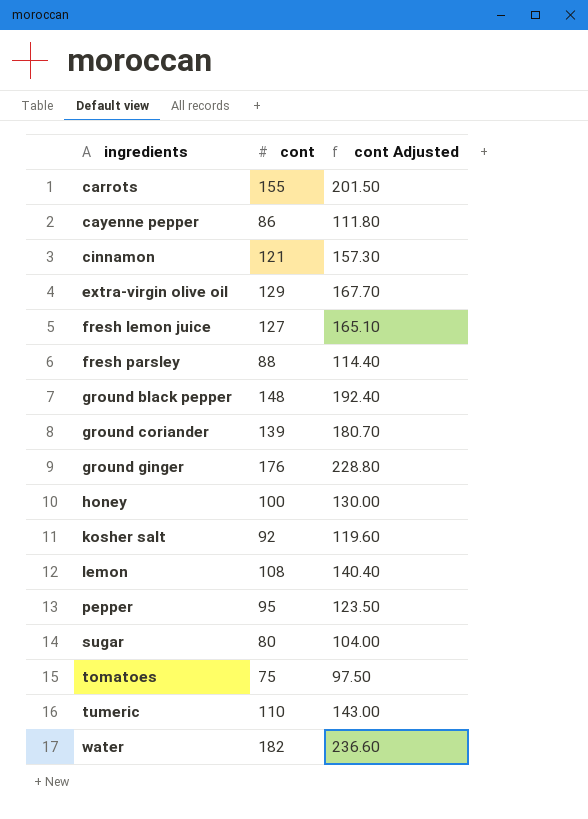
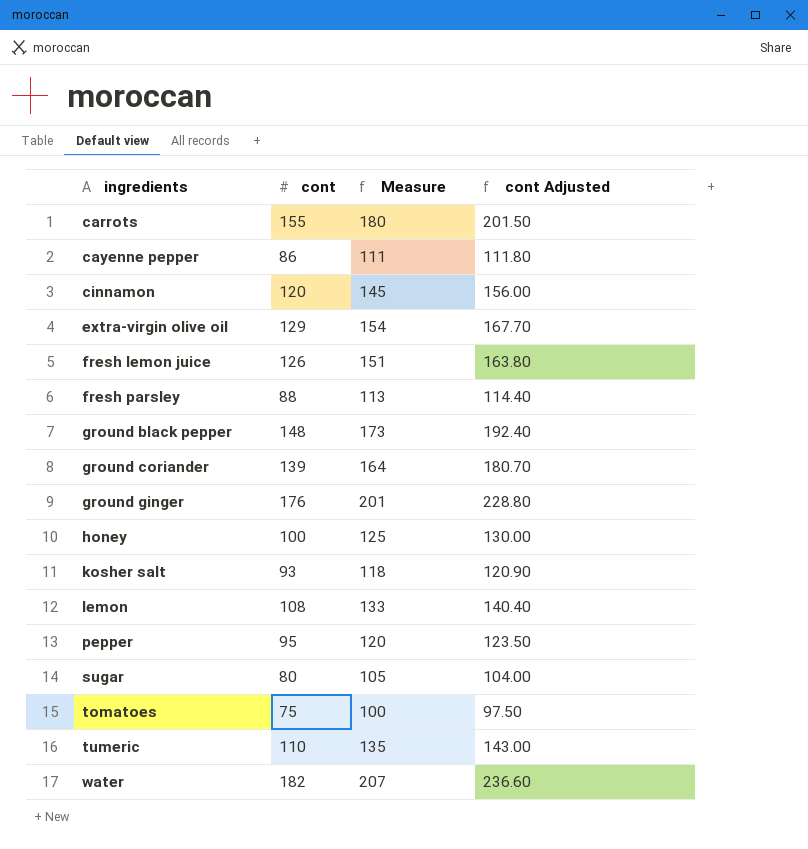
column Measure | formula: none -> [cont] + 25
cinnamon | cont: 121 -> 120
cinnamon | cont Adjusted: 157.30 -> 156.00
fresh lemon juice | cont: 127 -> 126
fresh lemon juice | cont Adjusted: 165.10 -> 163.80
kosher salt | cont: 92 -> 93
kosher salt | cont Adjusted: 119.60 -> 120.90

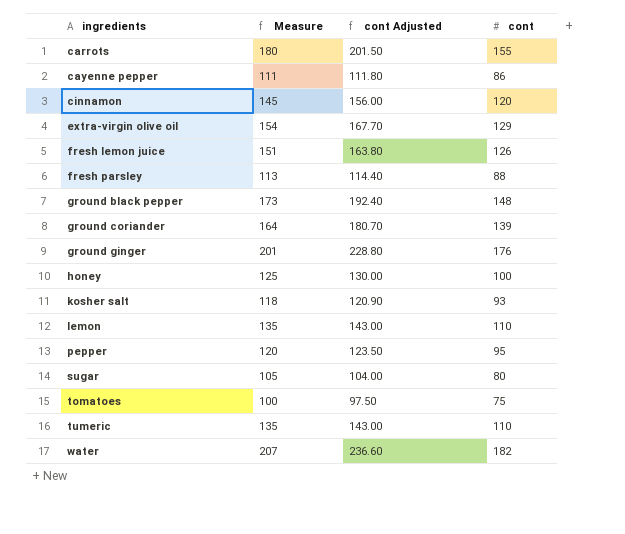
column cont | position: 2 -> 4
lemon | Measure: 133 -> 135
lemon | cont Adjusted: 140.40 -> 143.00
lemon | cont: 108 -> 110

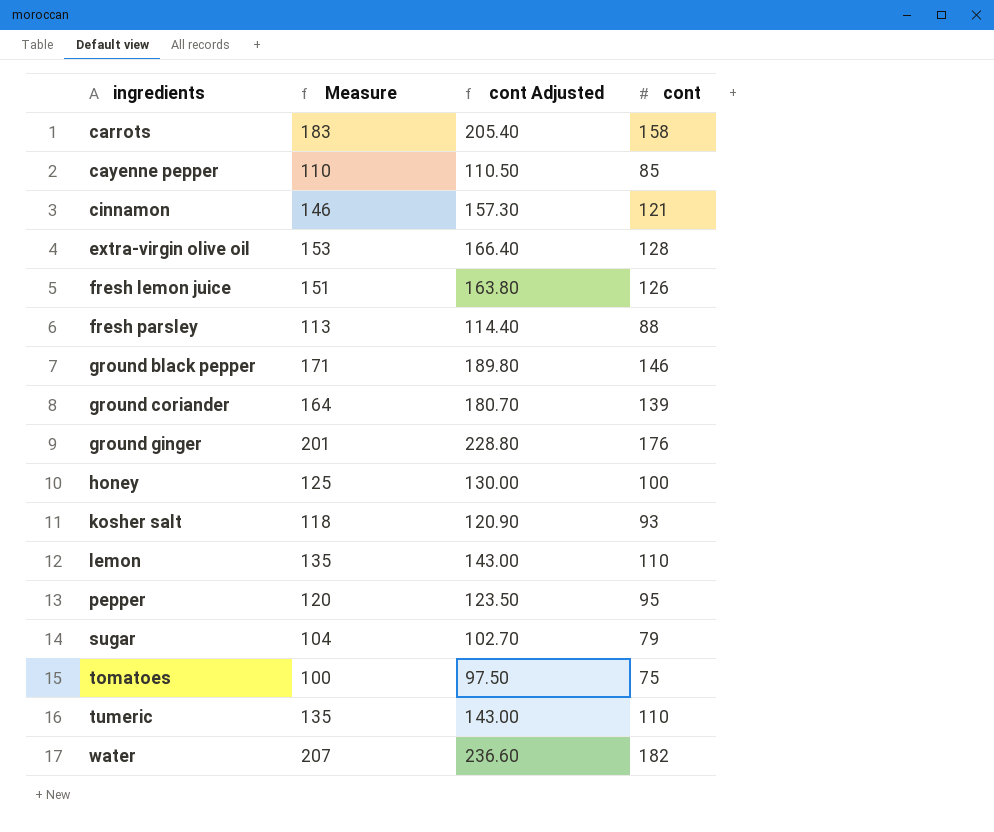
carrots | Measure: 180 -> 183
carrots | cont Adjusted: 201.50 -> 205.40
carrots | cont: 155 -> 158
cayenne pepper | Measure: 111 -> 110
cayenne pepper | cont Adjusted: 111.80 -> 110.50
cayenne pepper | cont: 86 -> 85
cinnamon | Measure: 145 -> 146
cinnamon | cont Adjusted: 156.00 -> 157.30
cinnamon | cont: 120 -> 121
extra-virgin olive oil | Measure: 154 -> 153
extra-virgin olive oil | cont Adjusted: 167.70 -> 166.40
extra-virgin olive oil | cont: 129 -> 128
ground black pepper | Measure: 173 -> 171
ground black pepper | cont Adjusted: 192.40 -> 189.80
ground black pepper | cont: 148 -> 146
sugar | Measure: 105 -> 104
sugar | cont Adjusted: 104.00 -> 102.70
sugar | cont: 80 -> 79

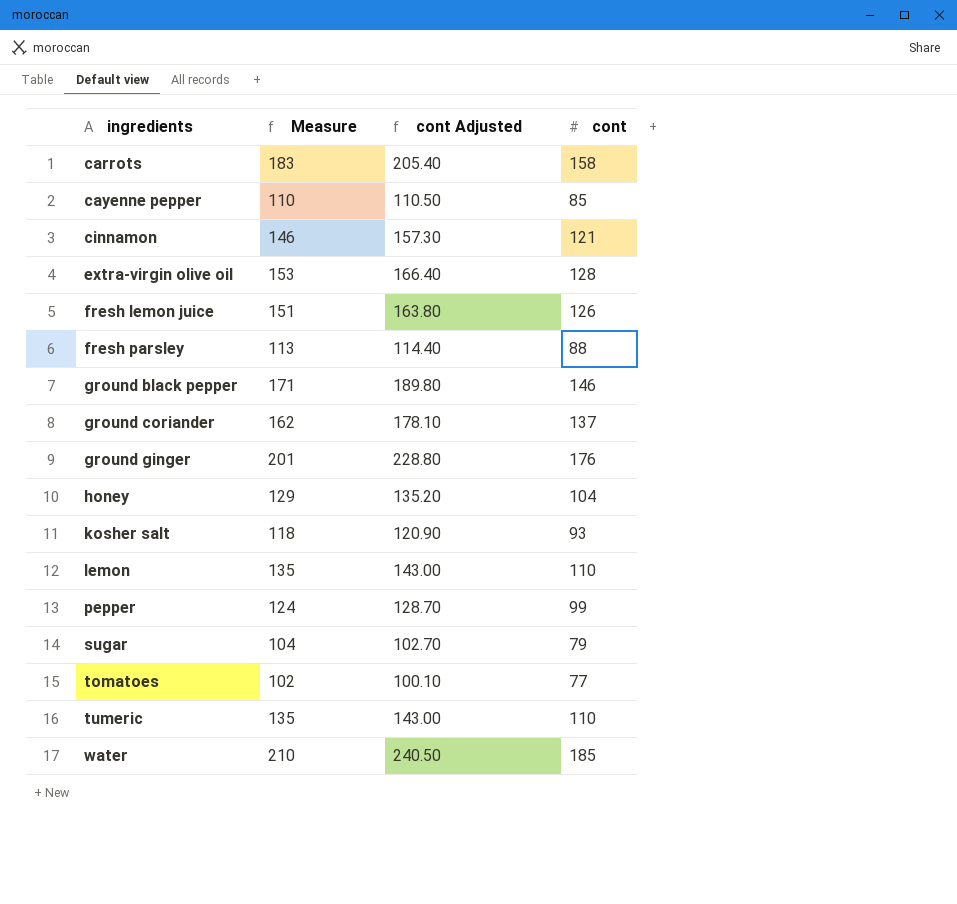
ground coriander | Measure: 164 -> 162
ground coriander | cont Adjusted: 180.70 -> 178.10
ground coriander | cont: 139 -> 137
honey | Measure: 125 -> 129
honey | cont Adjusted: 130.00 -> 135.20
honey | cont: 100 -> 104
pepper | Measure: 120 -> 124
pepper | cont Adjusted: 123.50 -> 128.70
pepper | cont: 95 -> 99
tomatoes | Measure: 100 -> 102
tomatoes | cont Adjusted: 97.50 -> 100.10
tomatoes | cont: 75 -> 77
water | Measure: 207 -> 210
water | cont Adjusted: 236.60 -> 240.50
water | cont: 182 -> 185

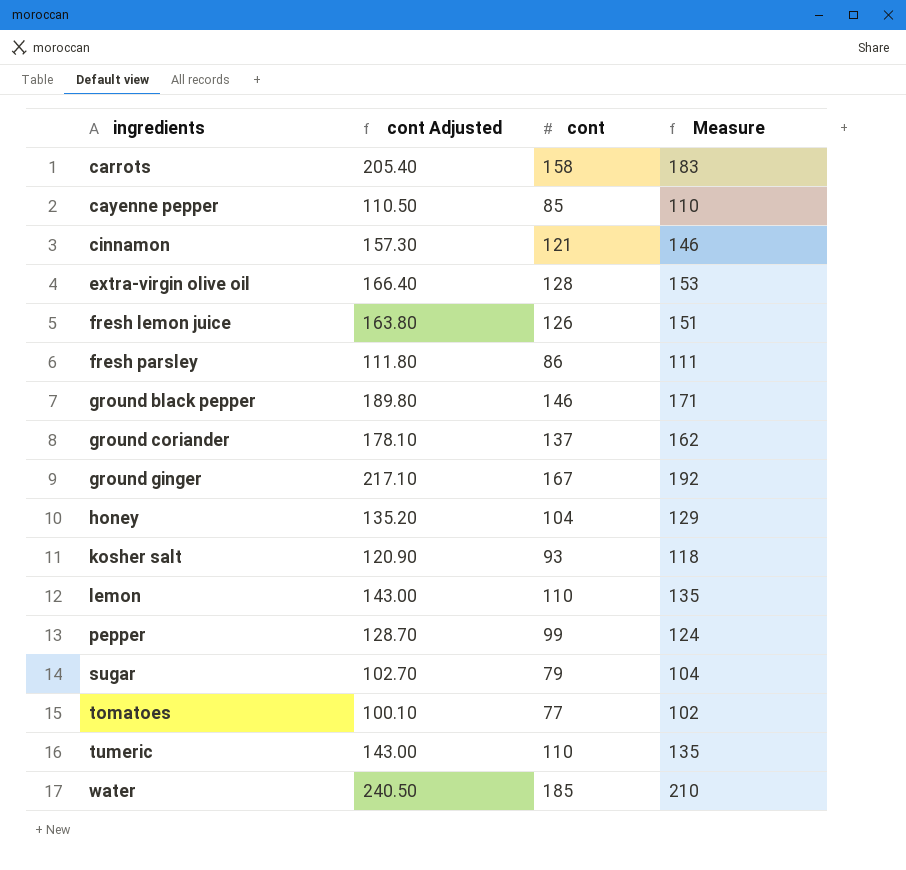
column Measure | position: 2 -> 4
fresh parsley | cont Adjusted: 114.40 -> 111.80
fresh parsley | cont: 88 -> 86
fresh parsley | Measure: 113 -> 111
ground ginger | cont Adjusted: 228.80 -> 217.10
ground ginger | cont: 176 -> 167
ground ginger | Measure: 201 -> 192

